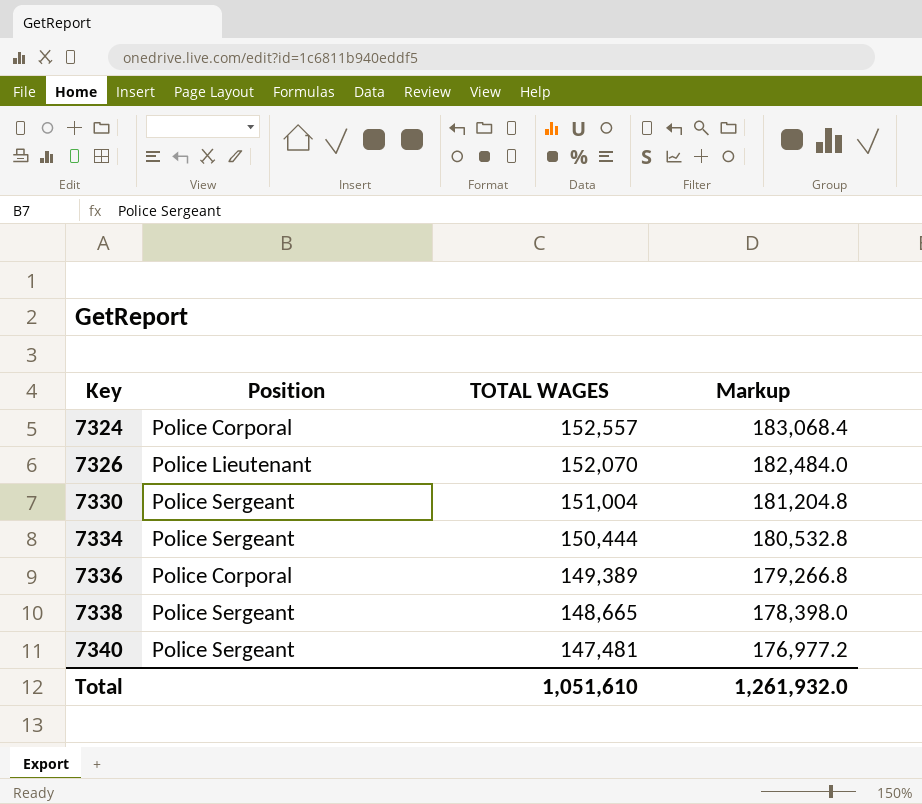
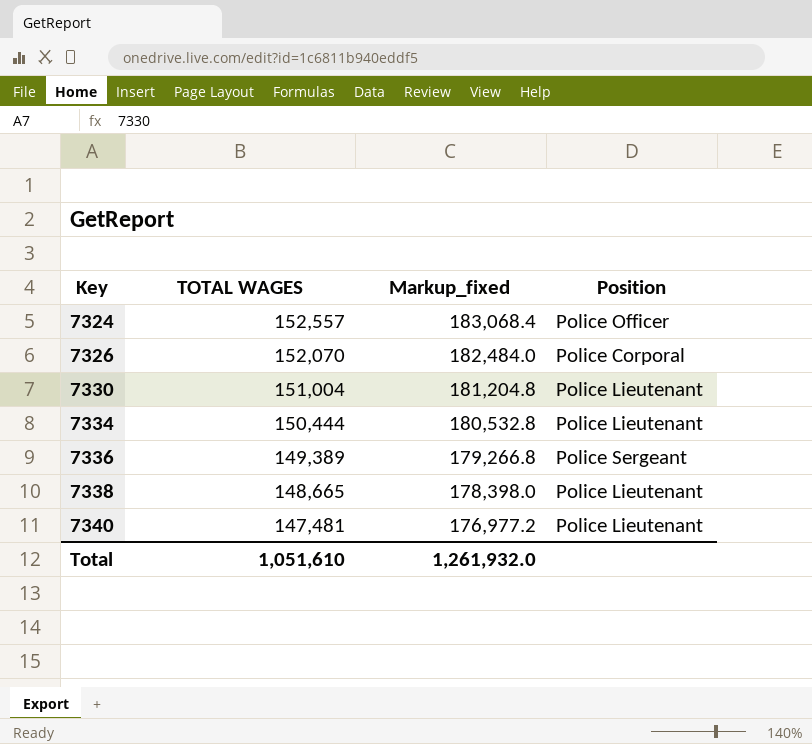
column name: Markup -> Markup_fixed
column Position | position: 2 -> 4
7324 | Position: Police Corporal -> Police Officer
7326 | Position: Police Lieutenant -> Police Corporal
7330 | Position: Police Sergeant -> Police Lieutenant
7334 | Position: Police Sergeant -> Police Lieutenant
7336 | Position: Police Corporal -> Police Sergeant
7338 | Position: Police Sergeant -> Police Lieutenant
7340 | Position: Police Sergeant -> Police Lieutenant

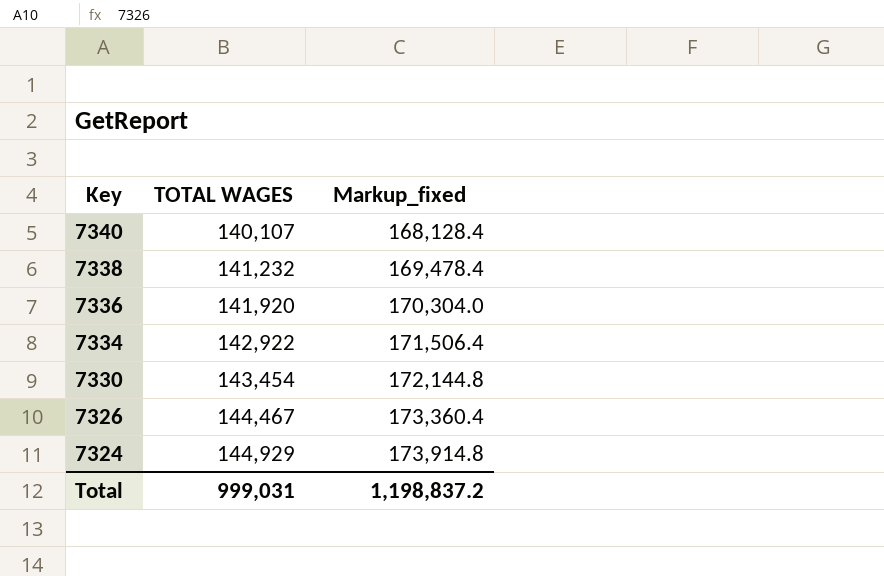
row order: Key ascending -> Key descending
column Position | position: 4 -> none
7340 | TOTAL WAGES: 147,481 -> 140,107
7340 | Markup_fixed: 176,977.2 -> 168,128.4
7338 | TOTAL WAGES: 148,665 -> 141,232
7338 | Markup_fixed: 178,398.0 -> 169,478.4
7336 | TOTAL WAGES: 149,389 -> 141,920
7336 | Markup_fixed: 179,266.8 -> 170,304.0
7334 | TOTAL WAGES: 150,444 -> 142,922
7334 | Markup_fixed: 180,532.8 -> 171,506.4
7330 | TOTAL WAGES: 151,004 -> 143,454
7330 | Markup_fixed: 181,204.8 -> 172,144.8
7326 | TOTAL WAGES: 152,070 -> 144,467
7326 | Markup_fixed: 182,484.0 -> 173,360.4
7324 | TOTAL WAGES: 152,557 -> 144,929
7324 | Markup_fixed: 183,068.4 -> 173,914.8
Total | TOTAL WAGES: 1,051,610 -> 999,031
Total | Markup_fixed: 1,261,932.0 -> 1,198,837.2

